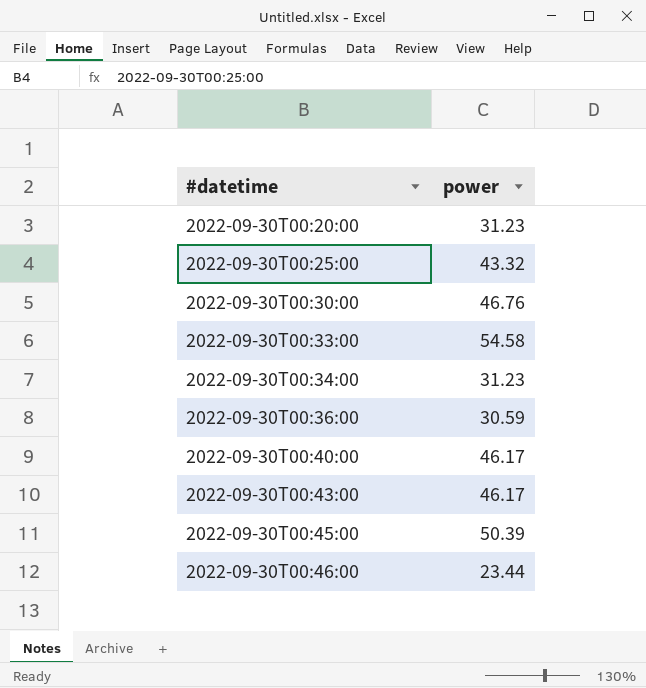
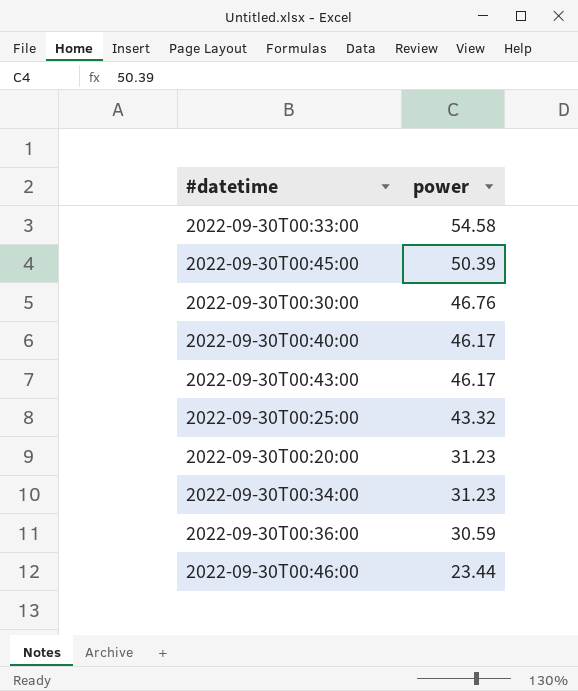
row order: #datetime ascending -> power descending

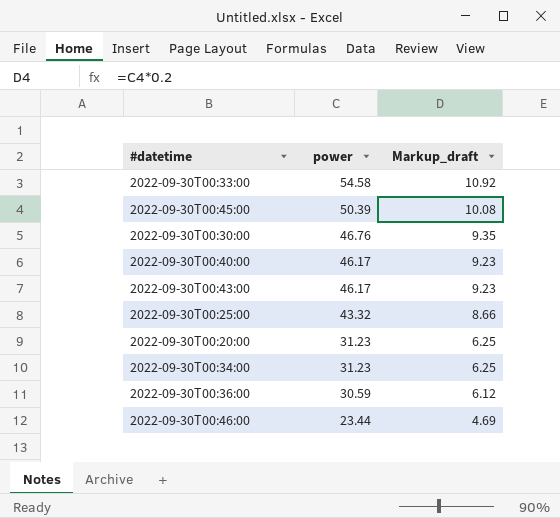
column Markup_draft | formula: none -> [power] * 0.2

